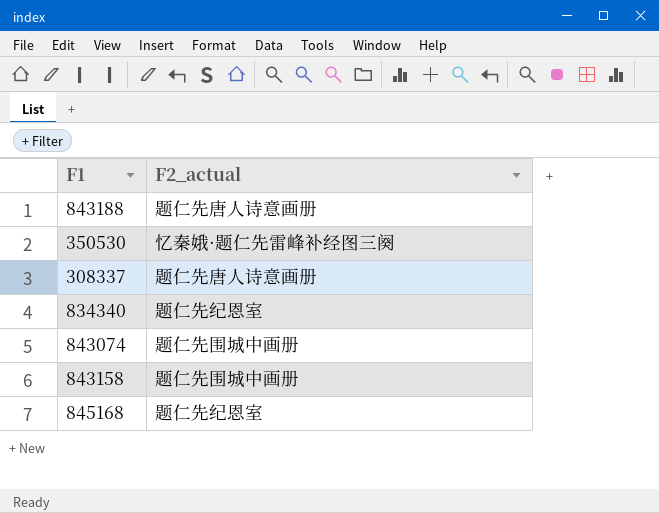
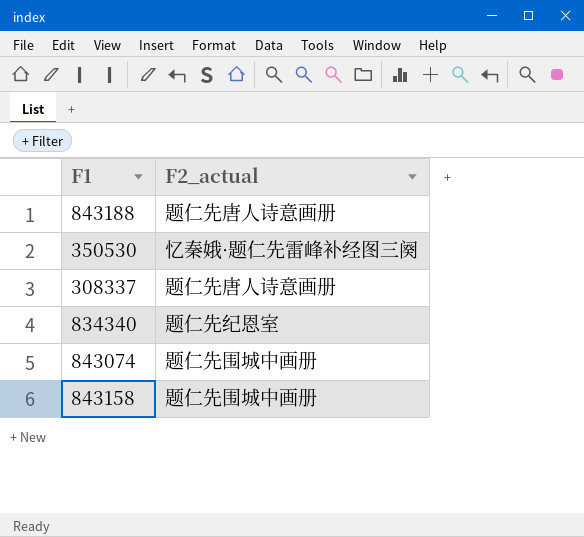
row 845168: 题仁先纪恩室 -> none

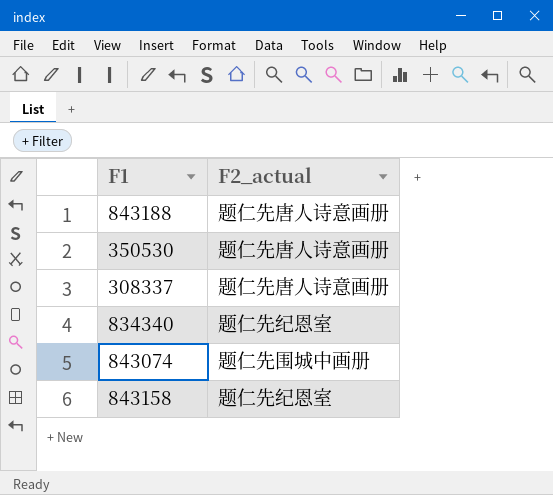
350530 | F2_actual: 忆秦娥·题仁先雷峰补经图三阕 -> 题仁先唐人诗意画册
843158 | F2_actual: 题仁先围城中画册 -> 题仁先纪恩室

